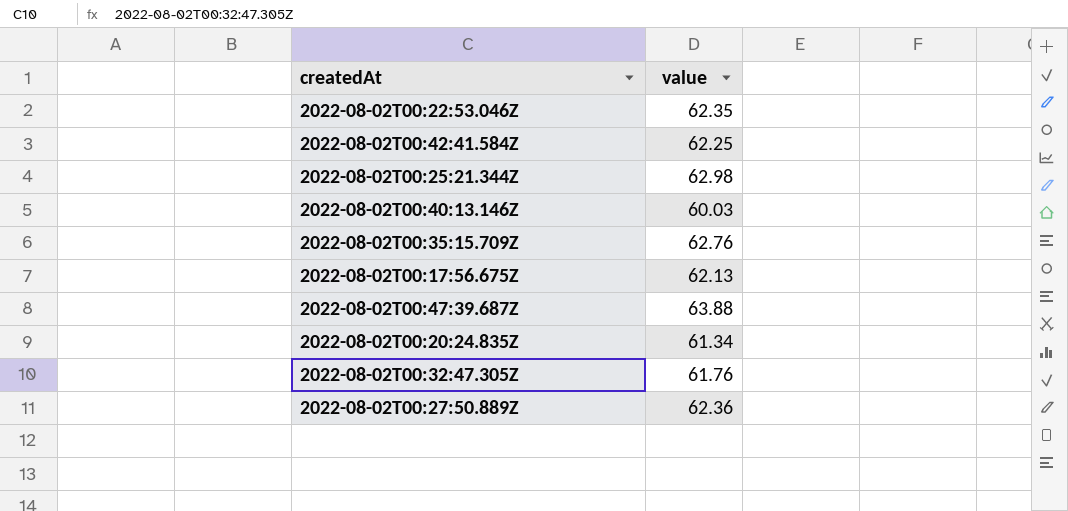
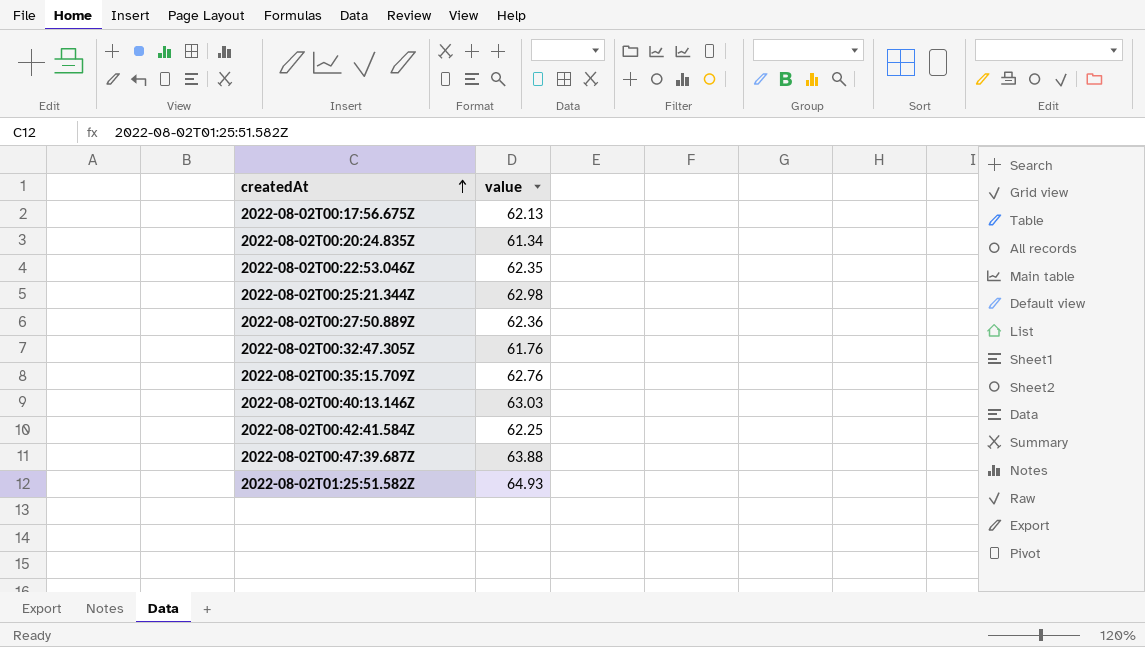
row order: none -> createdAt ascending
2022-08-02T00:40:13.146Z | value: 60.03 -> 63.03
row 2022-08-02T01:25:51.582Z: none -> 64.93

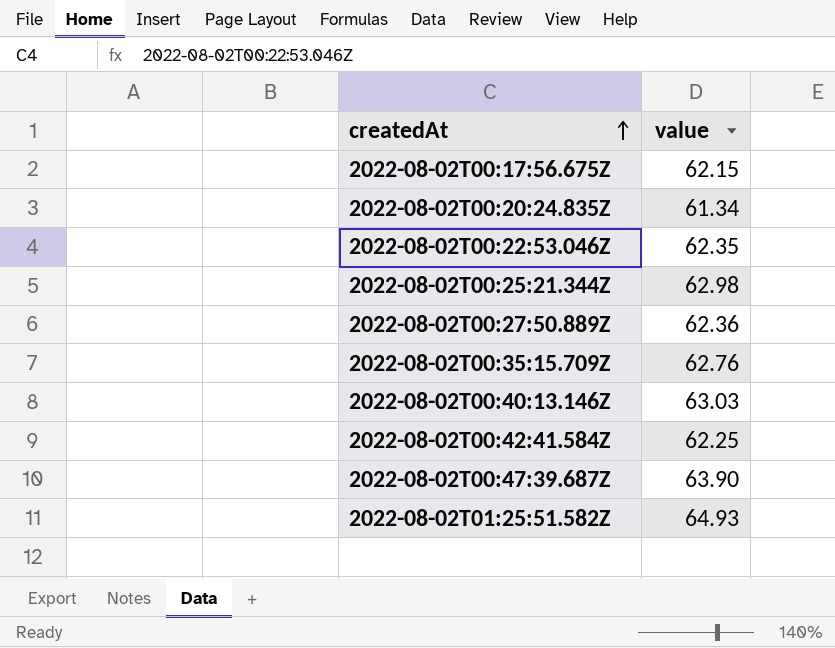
row 2022-08-02T00:32:47.305Z: 61.76 -> none
2022-08-02T00:17:56.675Z | value: 62.13 -> 62.15
2022-08-02T00:47:39.687Z | value: 63.88 -> 63.90

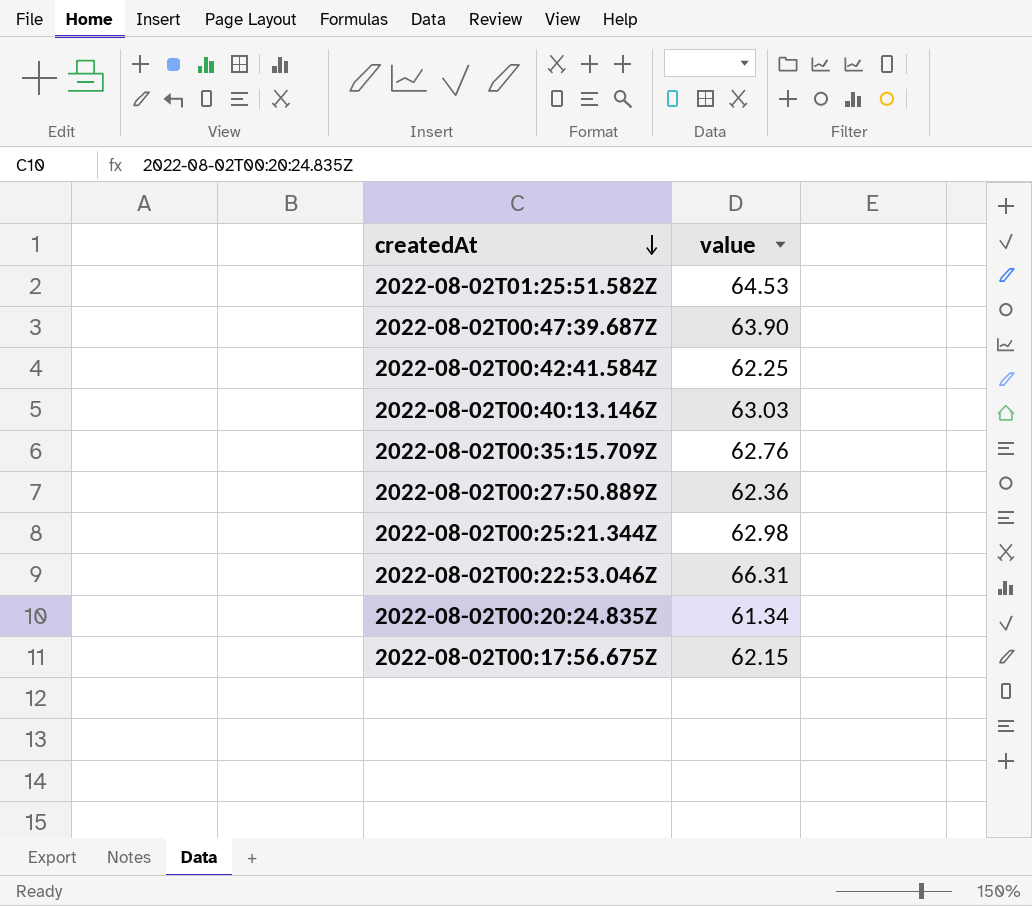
row order: createdAt ascending -> createdAt descending
2022-08-02T01:25:51.582Z | value: 64.93 -> 64.53
2022-08-02T00:22:53.046Z | value: 62.35 -> 66.31

